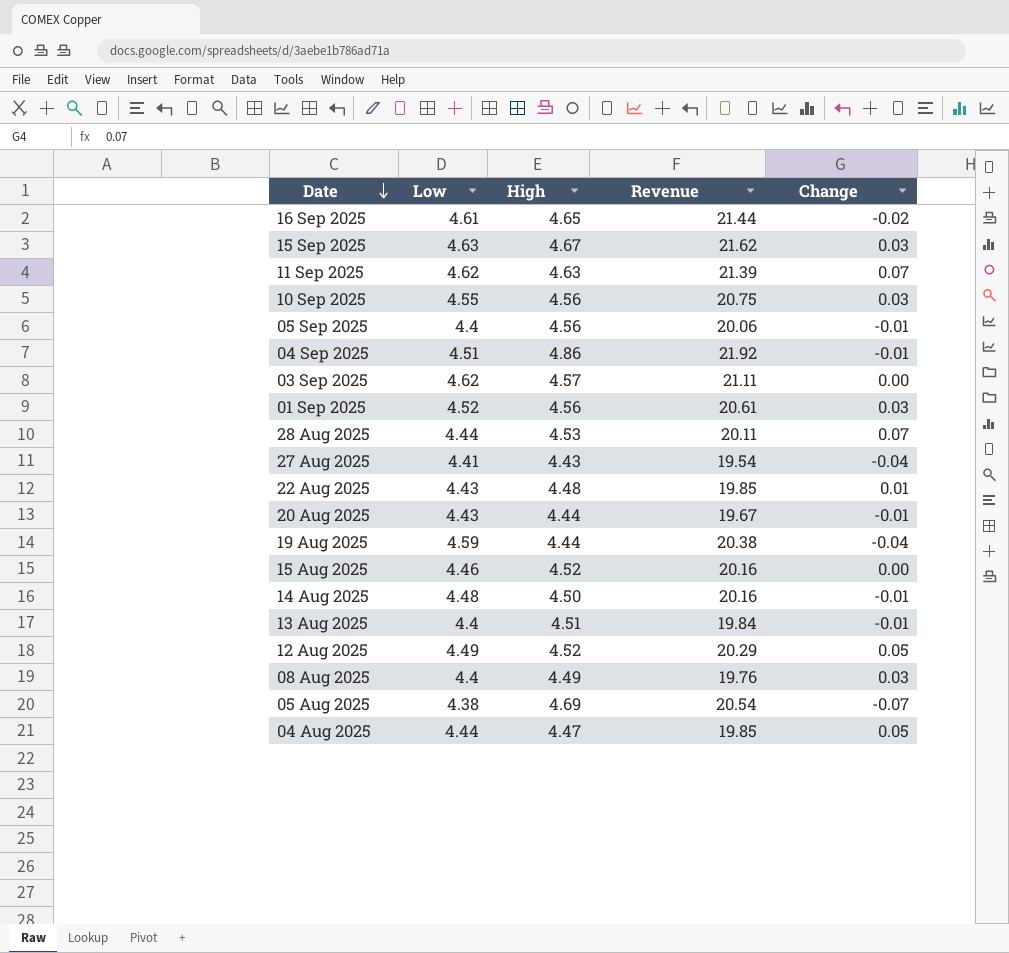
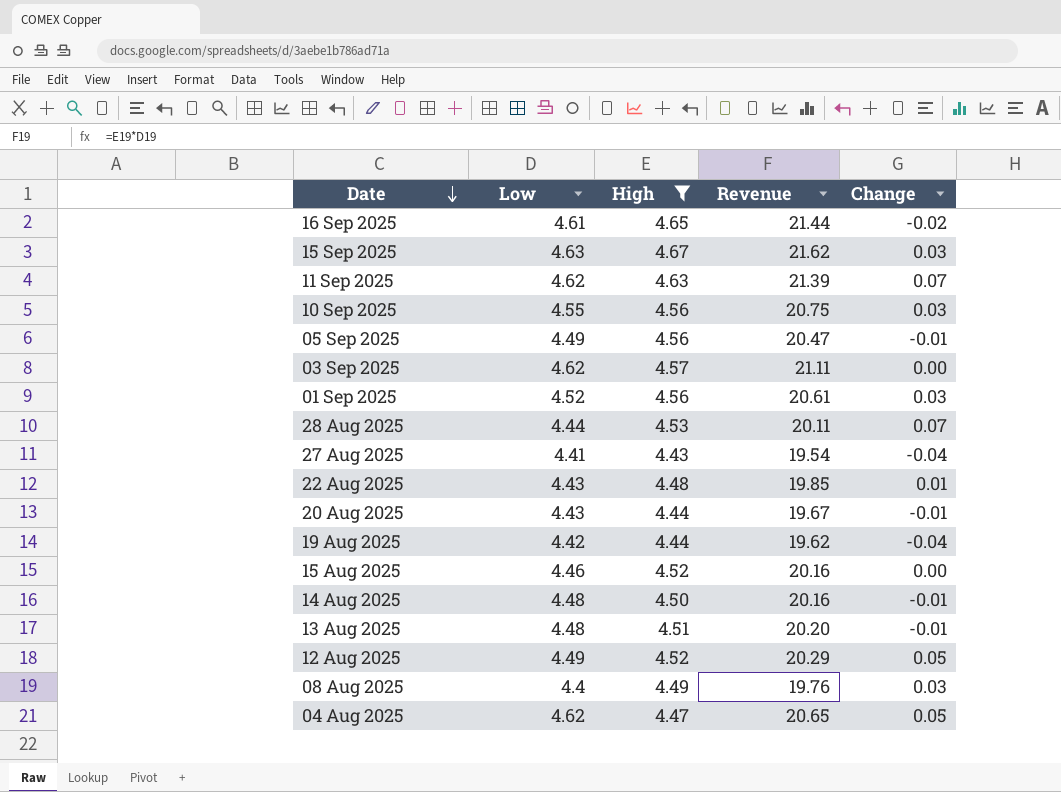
filter: none -> High <= 4.67
05 Sep 2025 | Low: 4.4 -> 4.49
05 Sep 2025 | Revenue: 20.06 -> 20.47
19 Aug 2025 | Low: 4.59 -> 4.42
19 Aug 2025 | Revenue: 20.38 -> 19.62
13 Aug 2025 | Low: 4.4 -> 4.48
13 Aug 2025 | Revenue: 19.84 -> 20.20
04 Aug 2025 | Low: 4.44 -> 4.62
04 Aug 2025 | Revenue: 19.85 -> 20.65

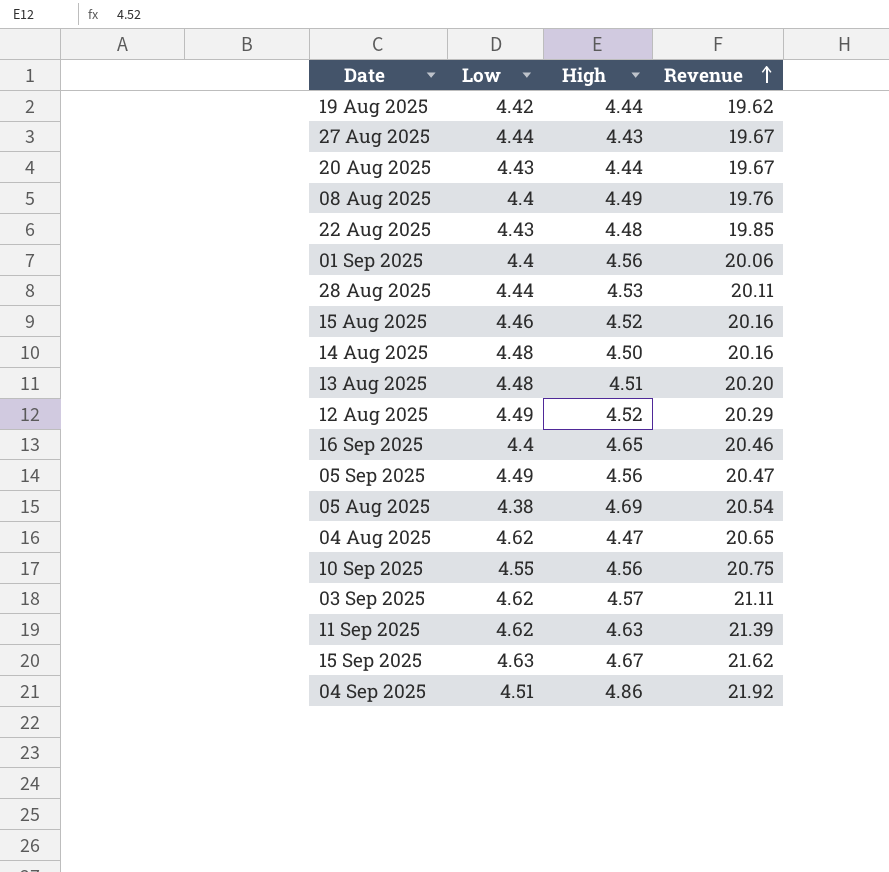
filter: High <= 4.67 -> none
row order: Date descending -> Revenue ascending
column Change | position: 5 -> none
27 Aug 2025 | Low: 4.41 -> 4.44
27 Aug 2025 | Revenue: 19.54 -> 19.67
01 Sep 2025 | Low: 4.52 -> 4.4
01 Sep 2025 | Revenue: 20.61 -> 20.06
16 Sep 2025 | Low: 4.61 -> 4.4
16 Sep 2025 | Revenue: 21.44 -> 20.46

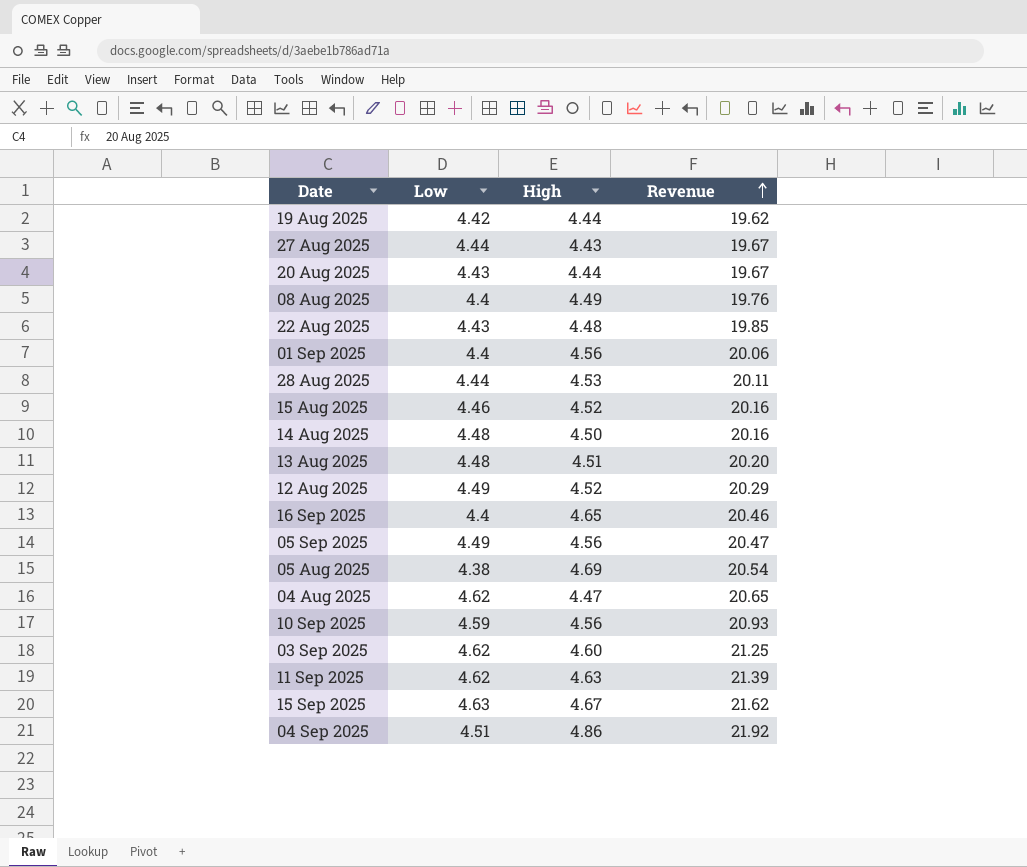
10 Sep 2025 | Low: 4.55 -> 4.59
10 Sep 2025 | Revenue: 20.75 -> 20.93
03 Sep 2025 | High: 4.57 -> 4.60
03 Sep 2025 | Revenue: 21.11 -> 21.25

